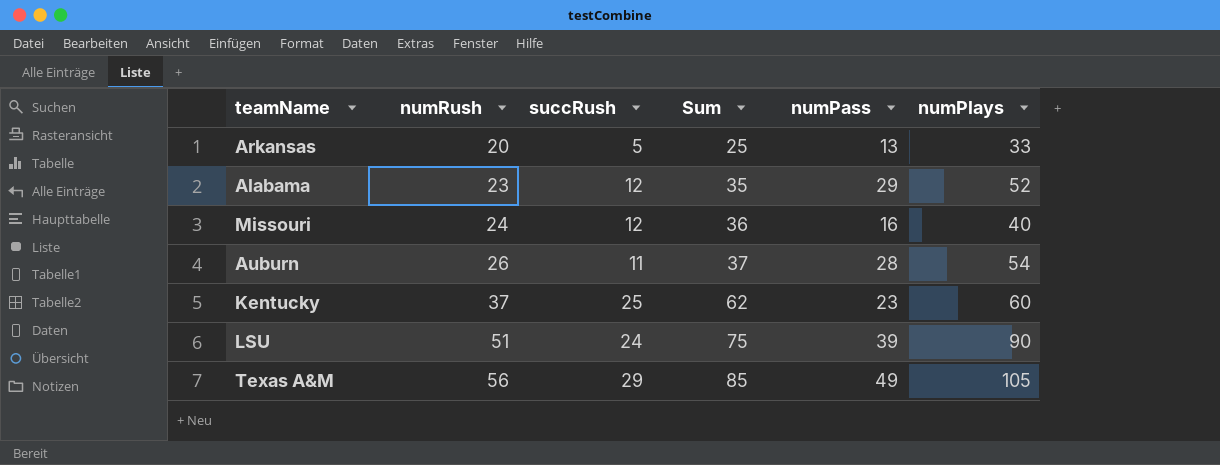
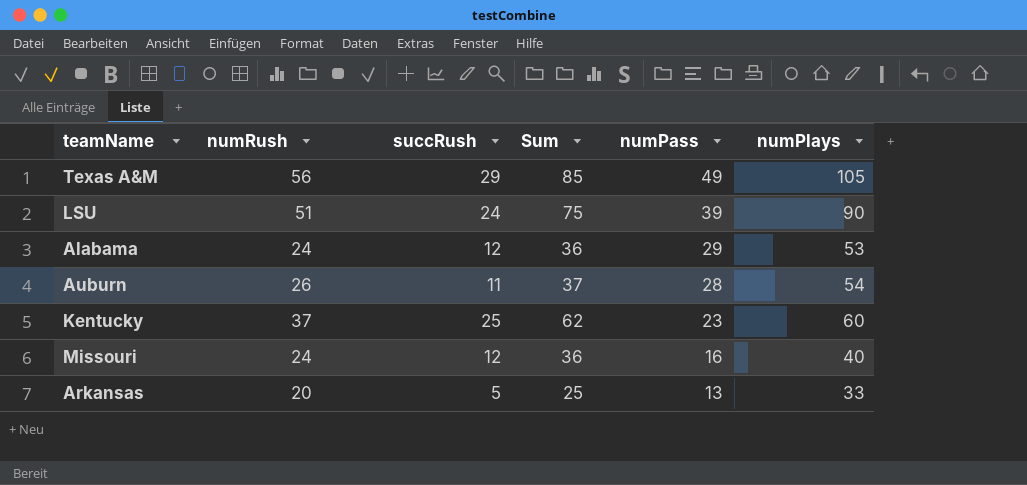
row order: numRush ascending -> numPass descending
Alabama | numRush: 23 -> 24
Alabama | Sum: 35 -> 36
Alabama | numPlays: 52 -> 53

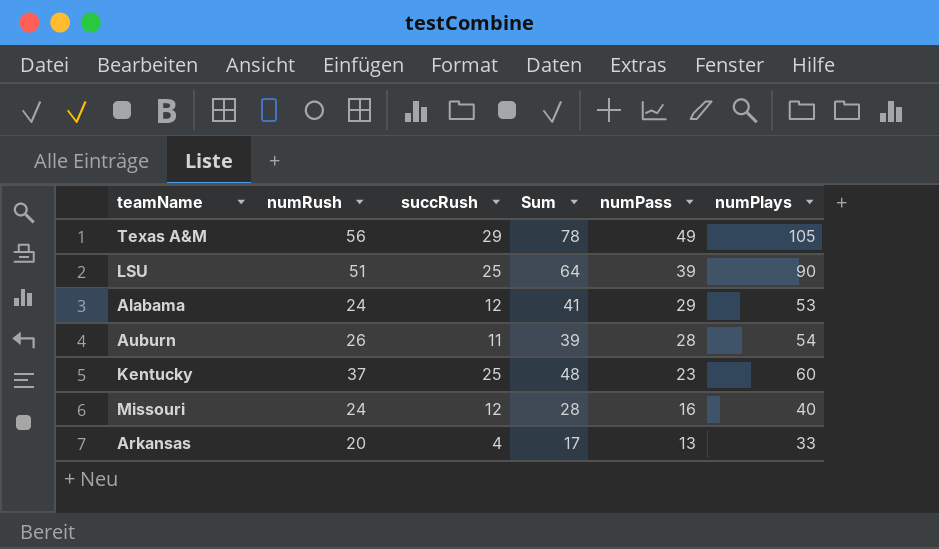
column Sum | formula: [numRush] + [succRush] -> [succRush] + [numPass]
LSU | succRush: 24 -> 25
Arkansas | succRush: 5 -> 4

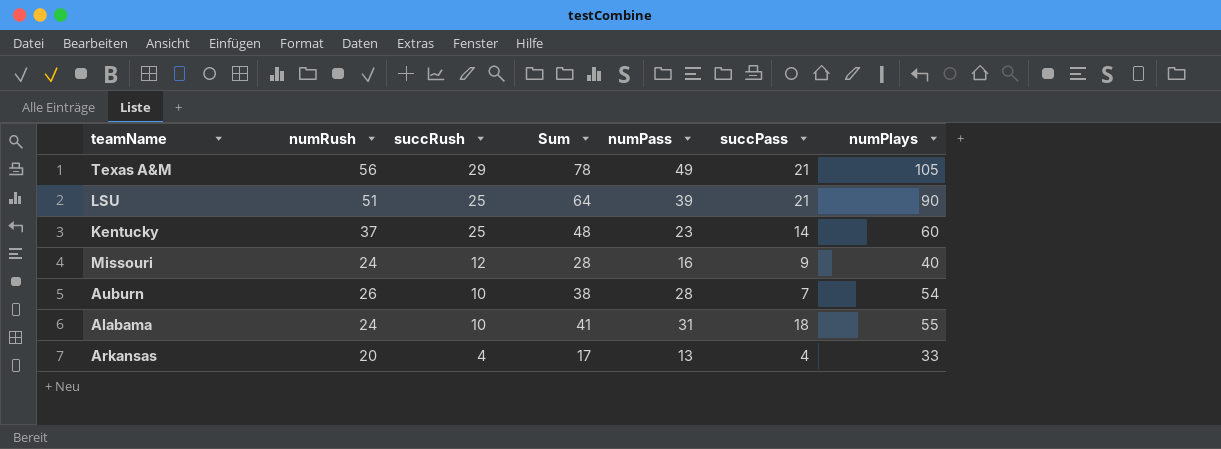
row order: numPass descending -> succRush descending
column succPass | position: none -> 6
Auburn | succRush: 11 -> 10
Auburn | Sum: 39 -> 38
Alabama | succRush: 12 -> 10
Alabama | numPass: 29 -> 31
Alabama | numPlays: 53 -> 55

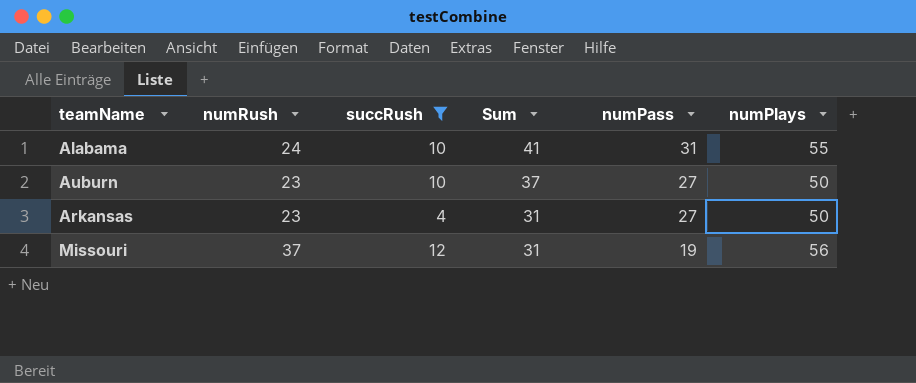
filter: none -> succRush <= 12
row order: succRush descending -> Sum descending
column succPass | position: 6 -> none
Auburn | numRush: 26 -> 23
Auburn | Sum: 38 -> 37
Auburn | numPass: 28 -> 27
Auburn | numPlays: 54 -> 50
Arkansas | numRush: 20 -> 23
Arkansas | Sum: 17 -> 31
Arkansas | numPass: 13 -> 27
Arkansas | numPlays: 33 -> 50
Missouri | numRush: 24 -> 37
Missouri | Sum: 28 -> 31
Missouri | numPass: 16 -> 19
Missouri | numPlays: 40 -> 56

